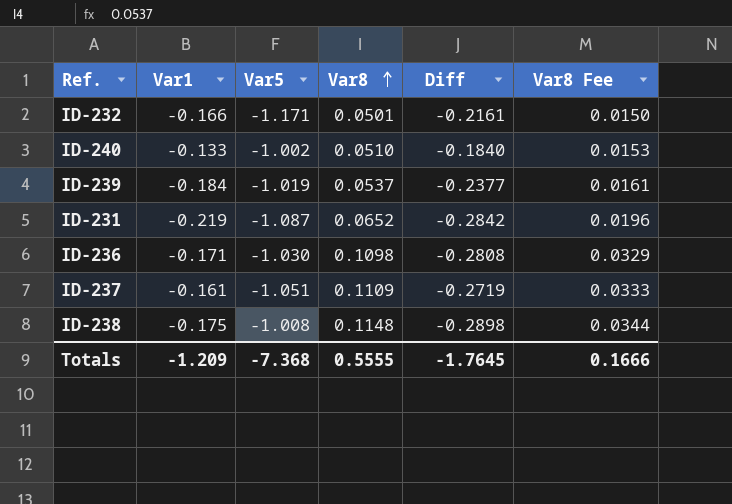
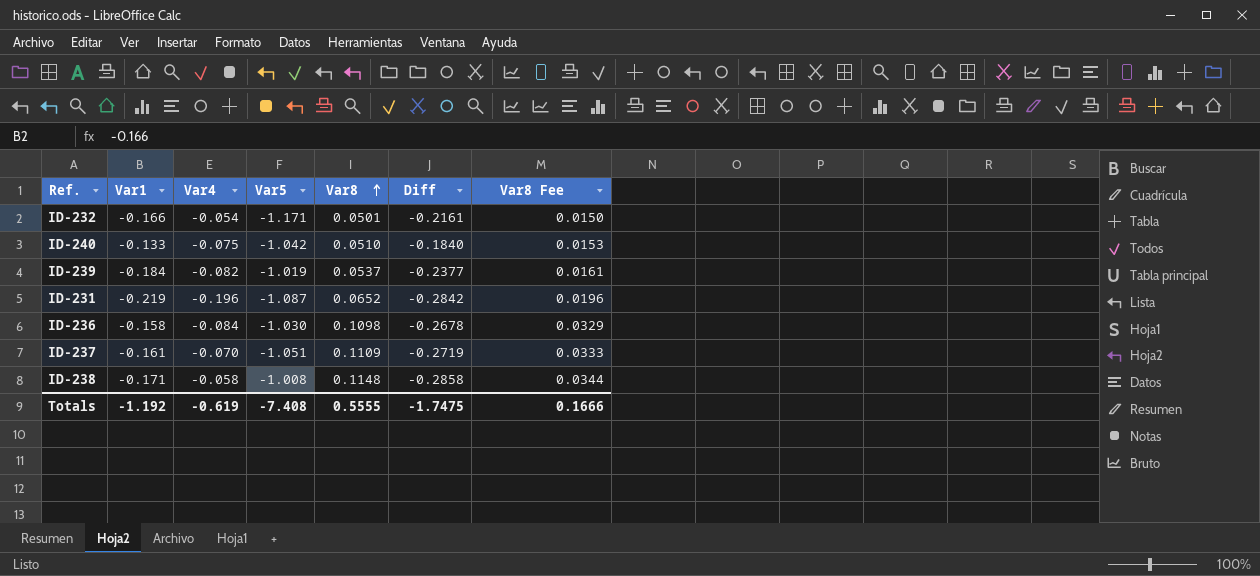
column Var4 | position: none -> 3
ID-240 | Var5: -1.002 -> -1.042
ID-236 | Var1: -0.171 -> -0.158
ID-236 | Diff: -0.2808 -> -0.2678
ID-238 | Var1: -0.175 -> -0.171
ID-238 | Diff: -0.2898 -> -0.2858
Totals | Var1: -1.209 -> -1.192
Totals | Var5: -7.368 -> -7.408
Totals | Diff: -1.7645 -> -1.7475

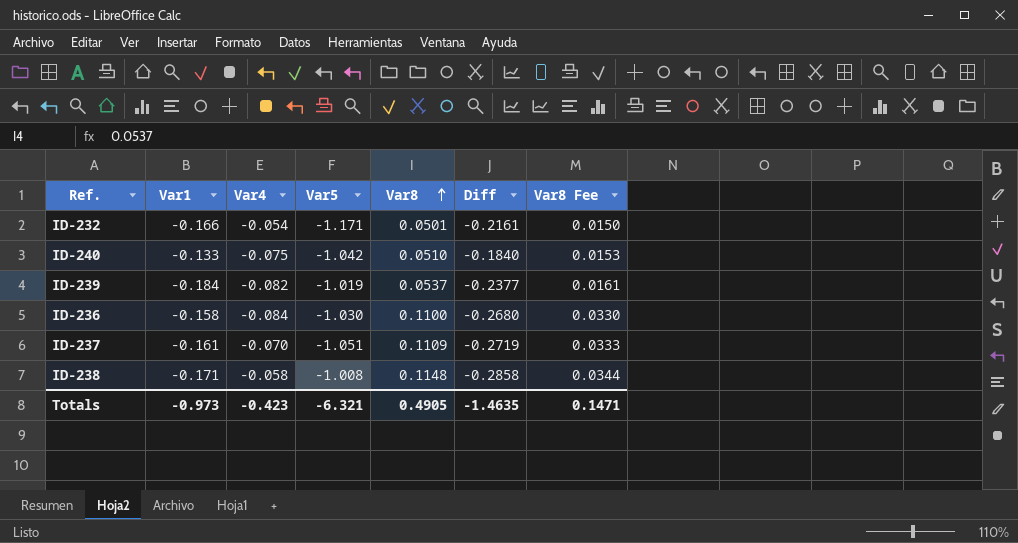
row ID-231: -0.219 | -0.196 | -1.087 | 0.0652 | -0.2842 | 0.0196 -> none
ID-236 | Var8: 0.1098 -> 0.1100
ID-236 | Diff: -0.2678 -> -0.2680
ID-236 | Var8 Fee: 0.0329 -> 0.0330
Totals | Var1: -1.192 -> -0.973
Totals | Var4: -0.619 -> -0.423
Totals | Var5: -7.408 -> -6.321
Totals | Var8: 0.5555 -> 0.4905
Totals | Diff: -1.7475 -> -1.4635
Totals | Var8 Fee: 0.1666 -> 0.1471

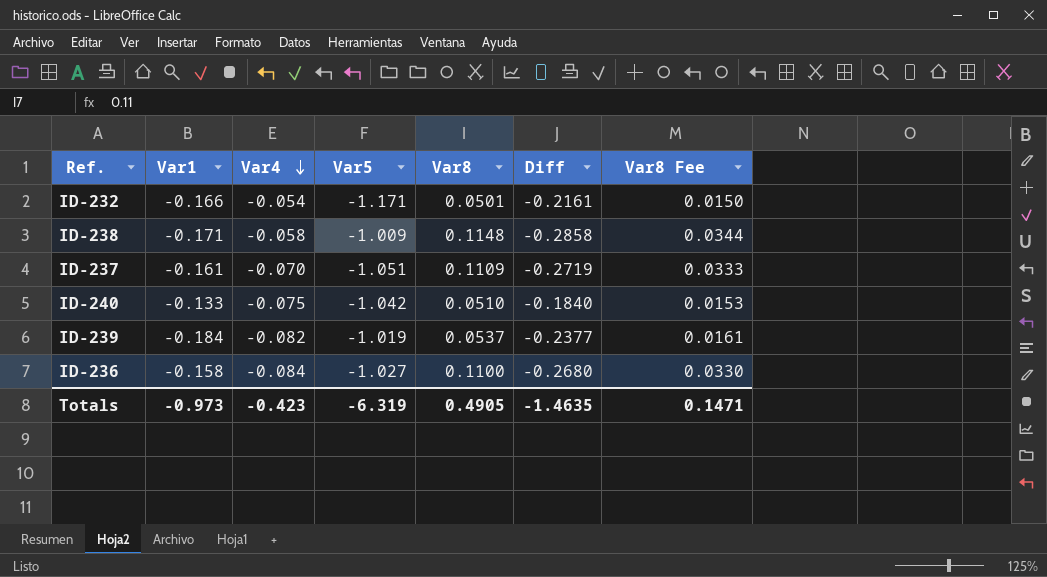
row order: Var8 ascending -> Var4 descending
ID-238 | Var5: -1.008 -> -1.009
ID-236 | Var5: -1.030 -> -1.027
Totals | Var5: -6.321 -> -6.319

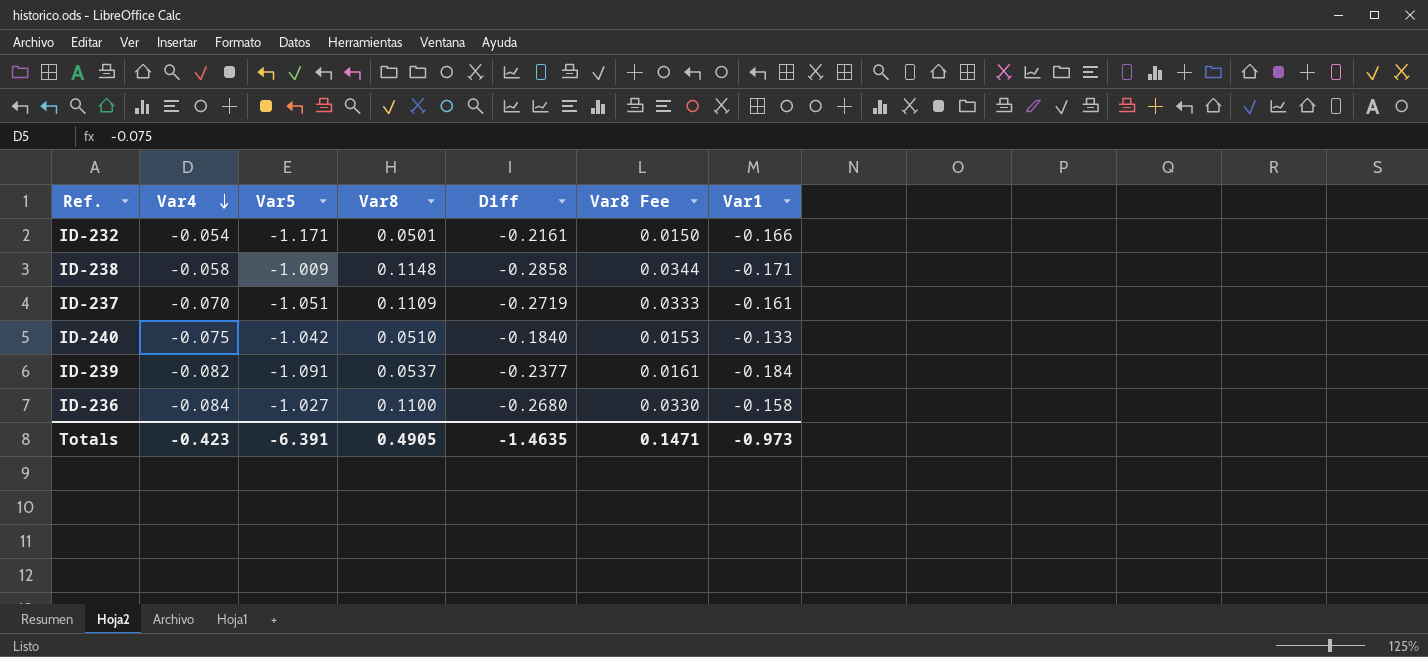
column Var1 | position: 2 -> 7
ID-239 | Var5: -1.019 -> -1.091
Totals | Var5: -6.319 -> -6.391

